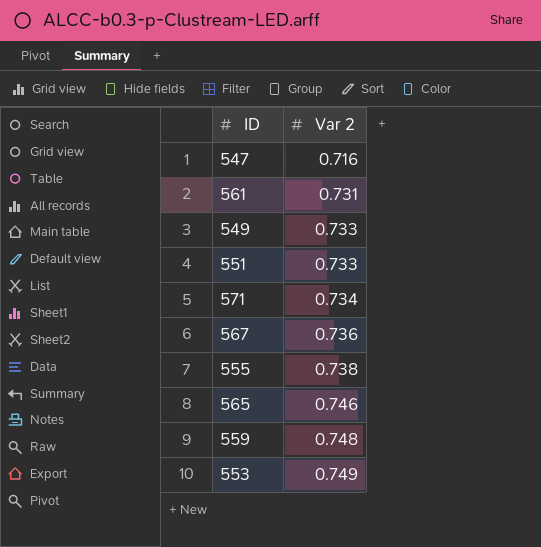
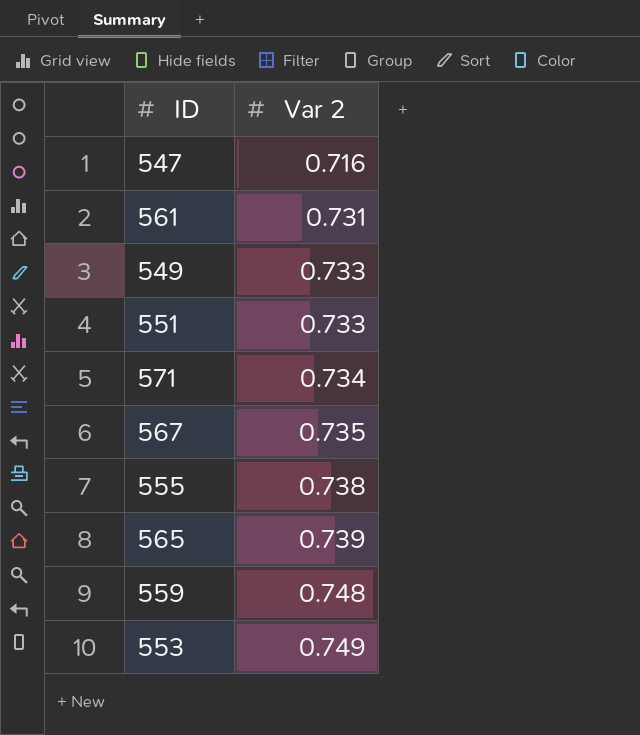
567 | Var 2: 0.736 -> 0.735
565 | Var 2: 0.746 -> 0.739

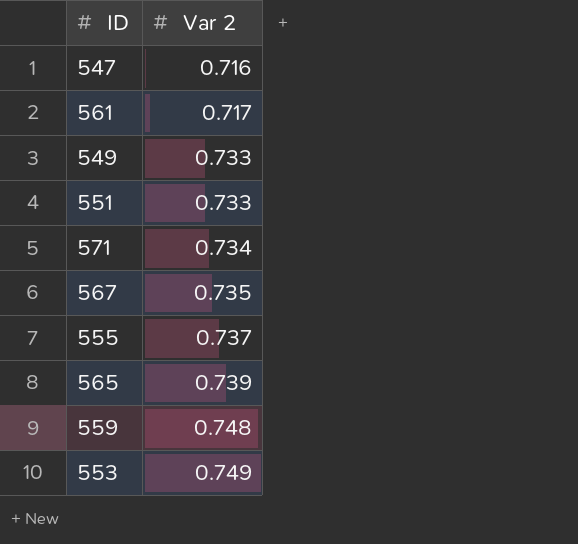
561 | Var 2: 0.731 -> 0.717
555 | Var 2: 0.738 -> 0.737

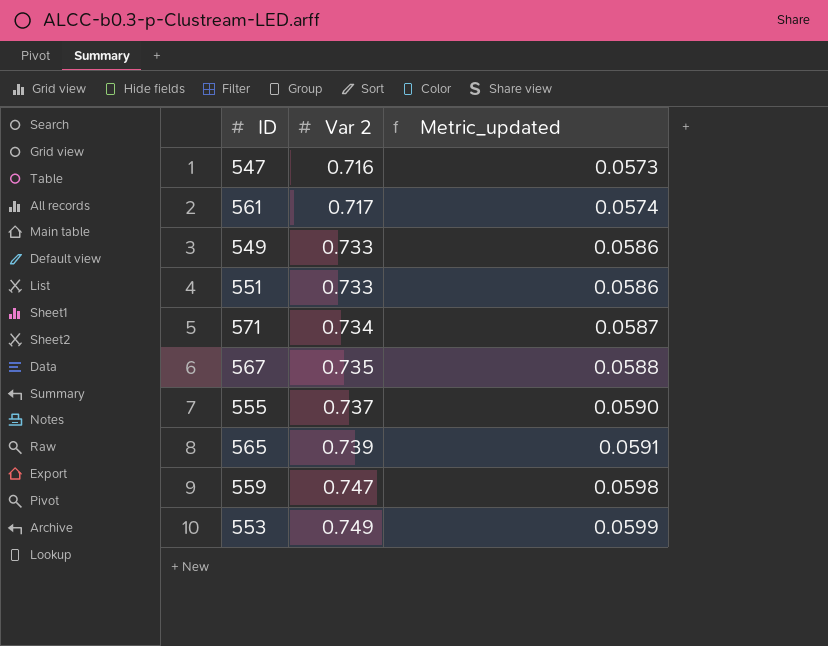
column Metric_updated | formula: none -> [Var 2] * 0.08
559 | Var 2: 0.748 -> 0.747

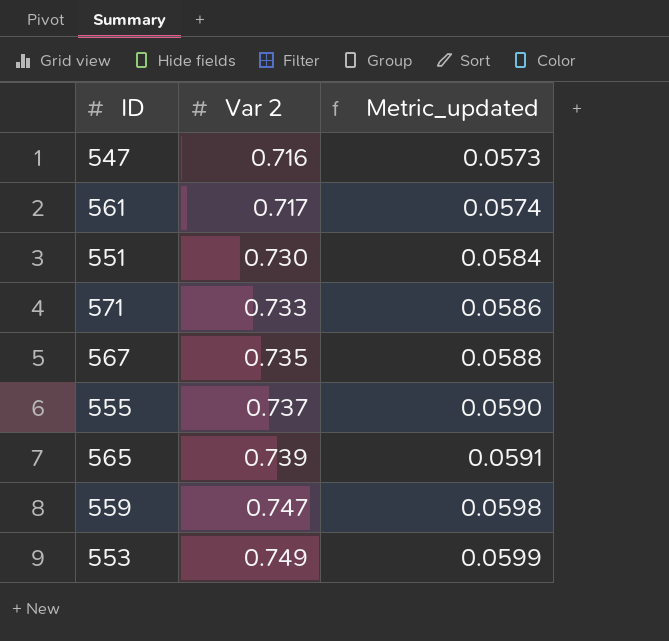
row 549: 0.733 | 0.0586 -> none
551 | Var 2: 0.733 -> 0.730
551 | Metric_updated: 0.0586 -> 0.0584
571 | Var 2: 0.734 -> 0.733
571 | Metric_updated: 0.0587 -> 0.0586

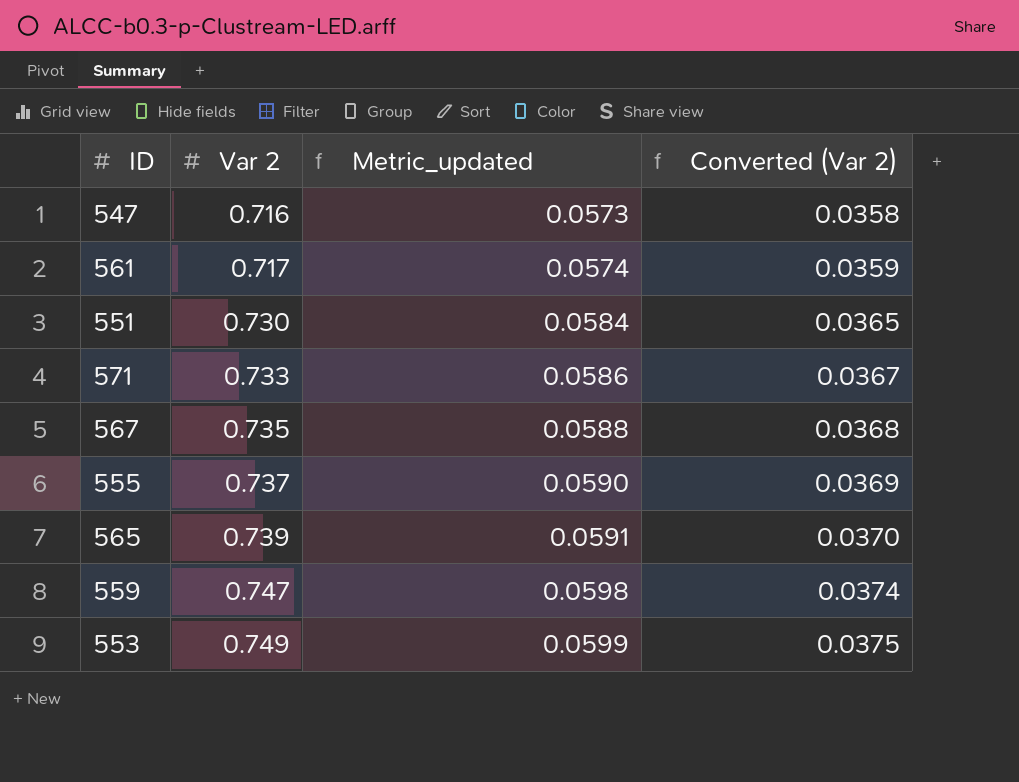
column Converted (Var 2) | formula: none -> [Var 2] * 0.05

